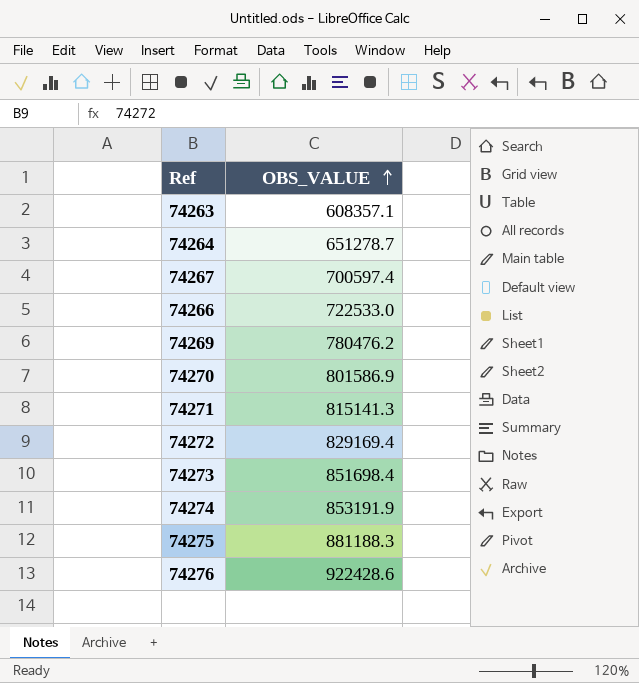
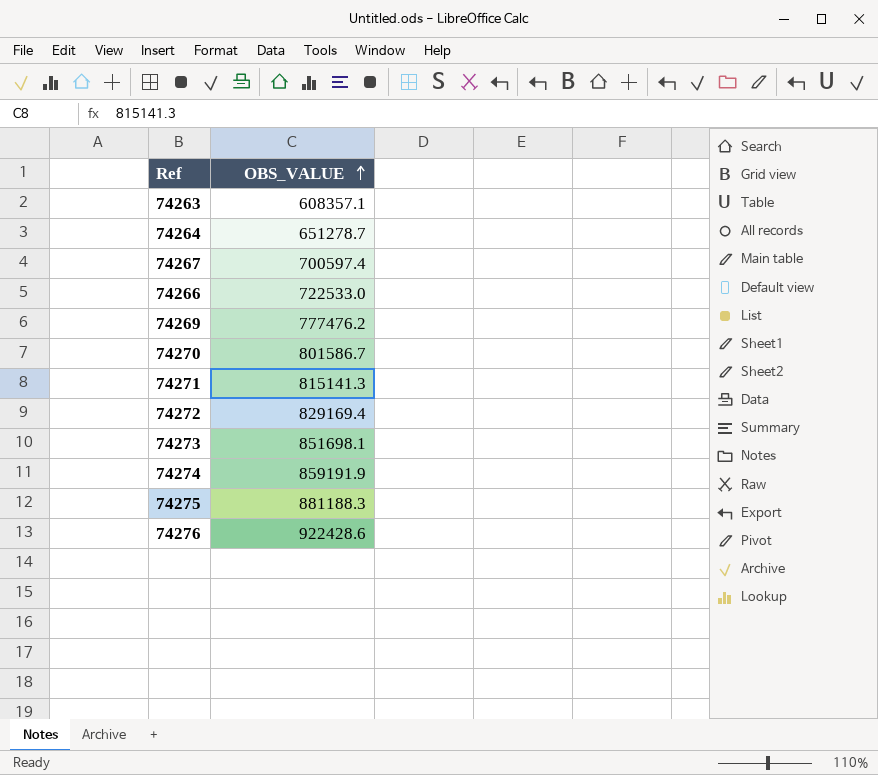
74269 | OBS_VALUE: 780476.2 -> 777476.2
74270 | OBS_VALUE: 801586.9 -> 801586.7
74273 | OBS_VALUE: 851698.4 -> 851698.1
74274 | OBS_VALUE: 853191.9 -> 859191.9

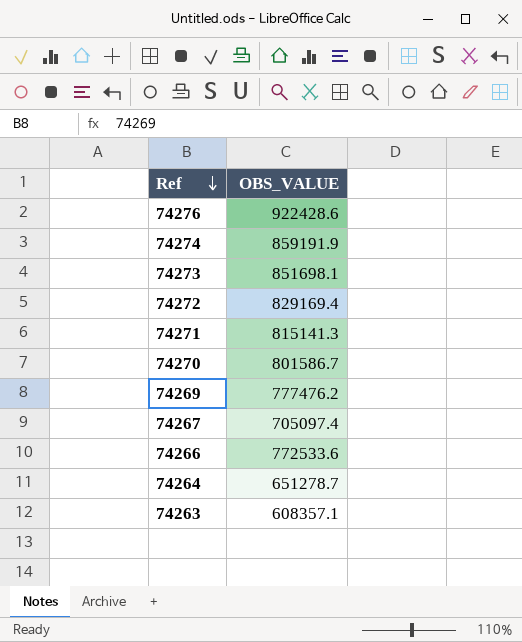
row order: OBS_VALUE ascending -> Ref descending
row 74275: 881188.3 -> none
74267 | OBS_VALUE: 700597.4 -> 705097.4
74266 | OBS_VALUE: 722533.0 -> 772533.6

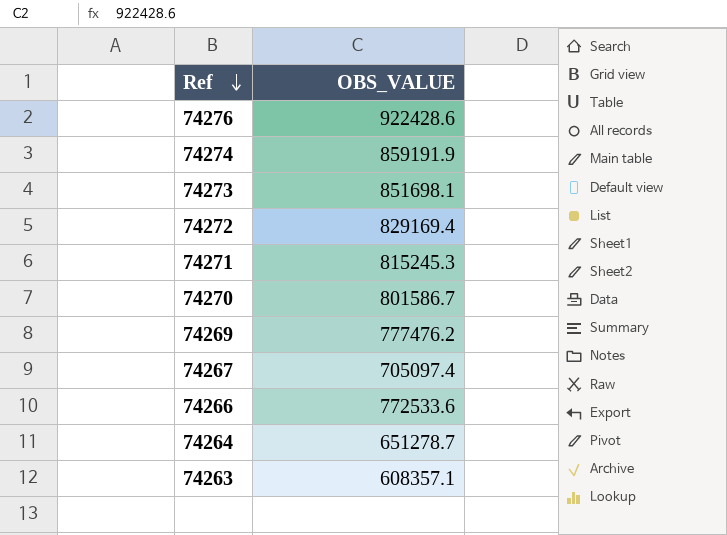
74271 | OBS_VALUE: 815141.3 -> 815245.3

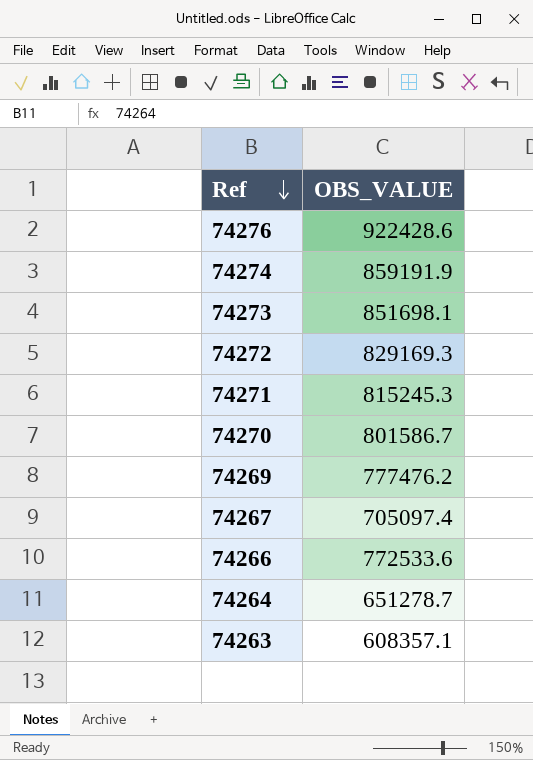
74272 | OBS_VALUE: 829169.4 -> 829169.3

